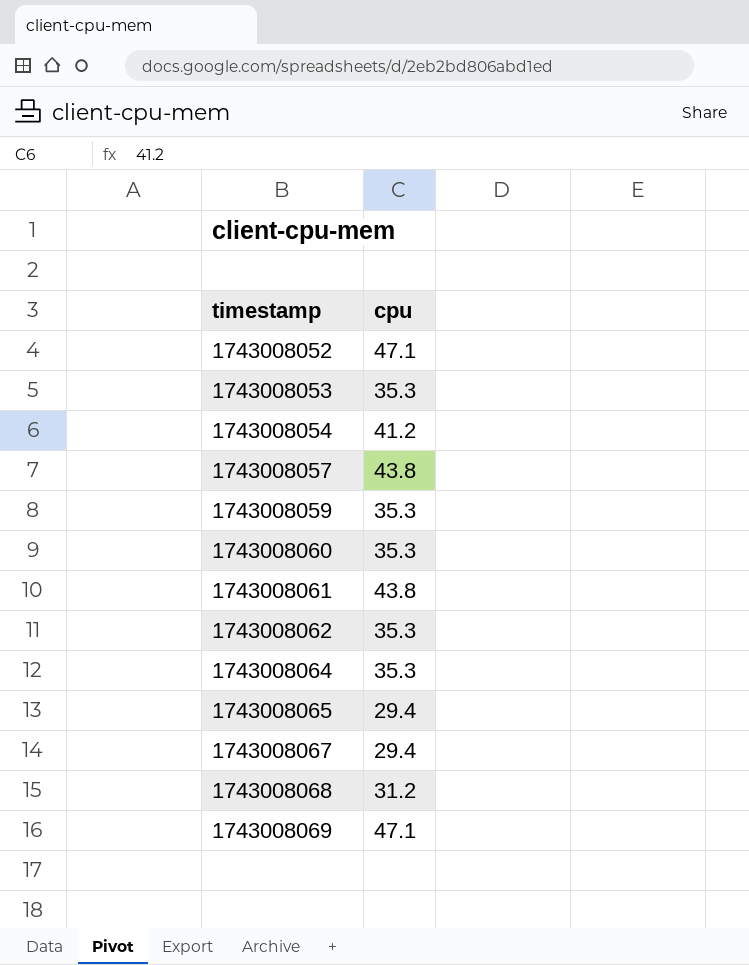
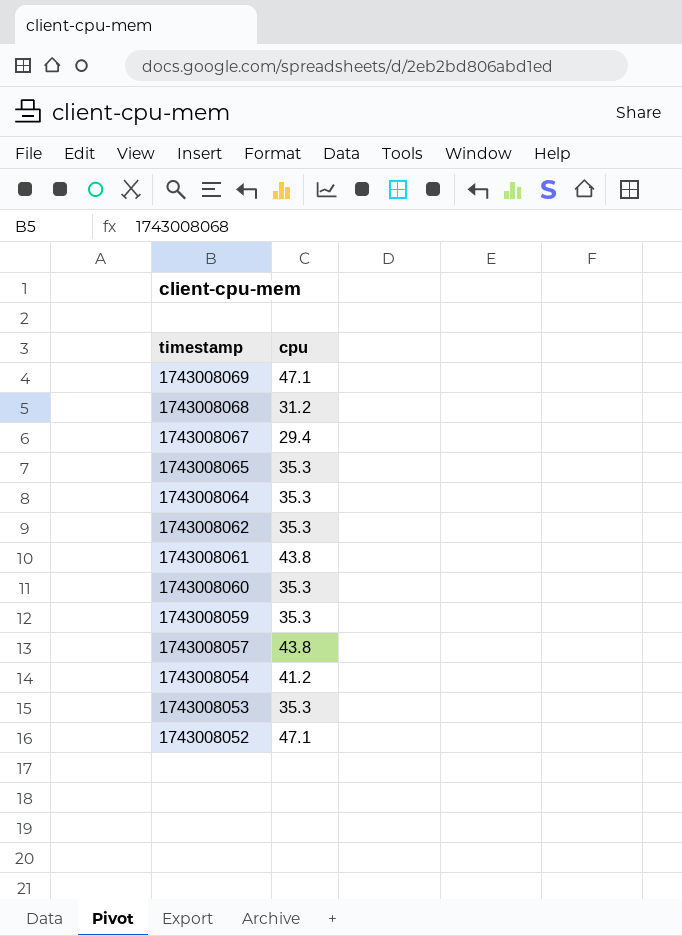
row order: timestamp ascending -> timestamp descending
1743008065 | cpu: 29.4 -> 35.3

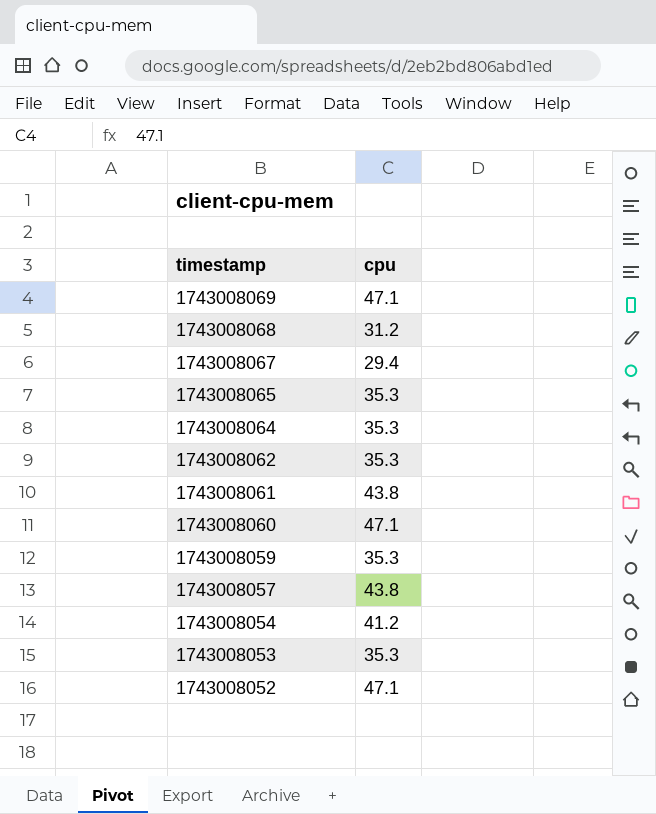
1743008060 | cpu: 35.3 -> 47.1

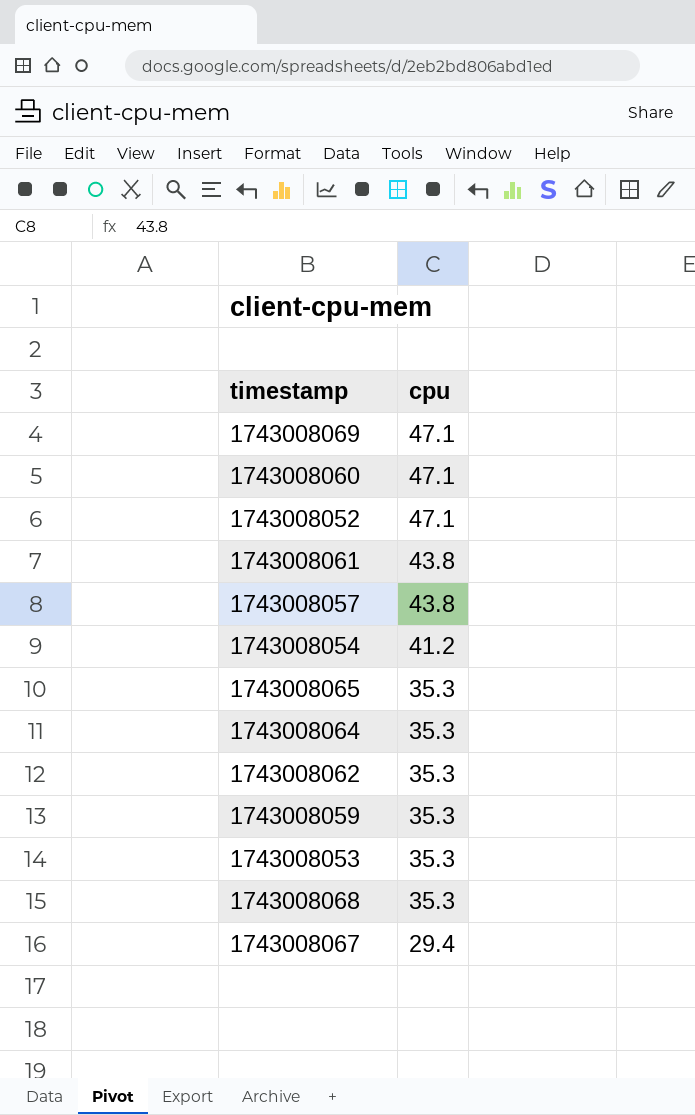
row order: timestamp descending -> cpu descending
1743008068 | cpu: 31.2 -> 35.3

